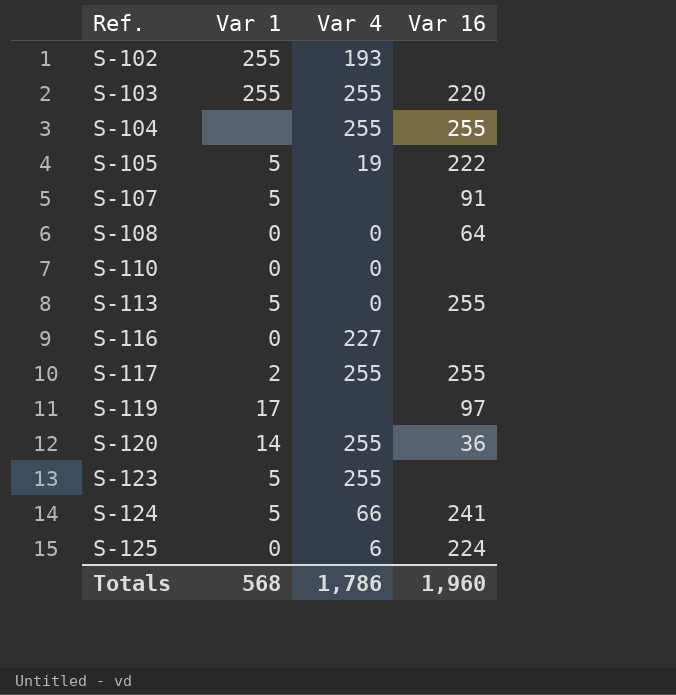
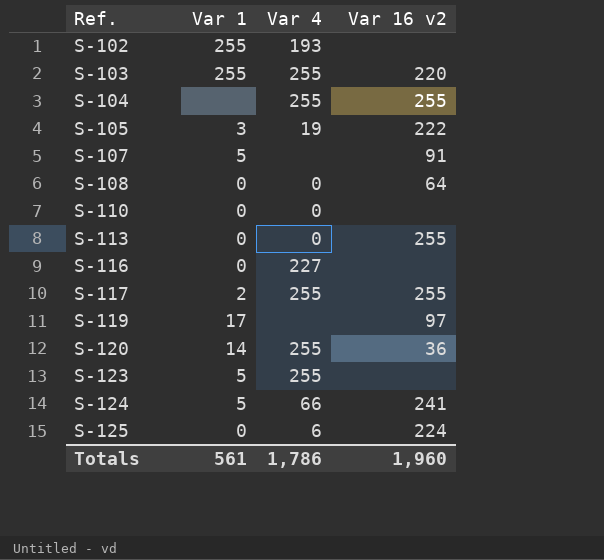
column name: Var 16 -> Var 16 v2
S-105 | Var 1: 5 -> 3
S-113 | Var 1: 5 -> 0
Totals | Var 1: 568 -> 561

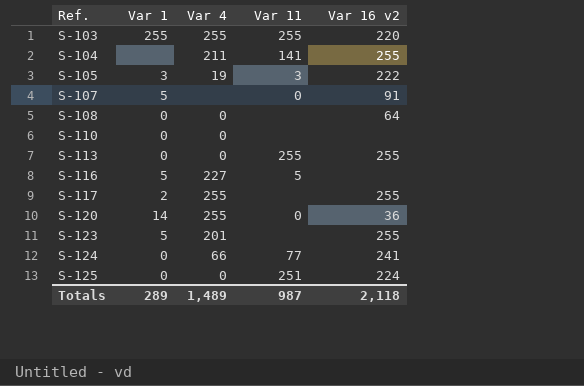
column Var 11 | position: none -> 4
row S-102: 255 | 193 | none -> none
row S-119: 17 | none | 97 -> none
S-104 | Var 4: 255 -> 211
S-116 | Var 1: 0 -> 5
S-123 | Var 4: 255 -> 201
S-123 | Var 16 v2: none -> 255
S-124 | Var 1: 5 -> 0
S-125 | Var 4: 6 -> 0
Totals | Var 1: 561 -> 289
Totals | Var 4: 1,786 -> 1,489
Totals | Var 16 v2: 1,960 -> 2,118

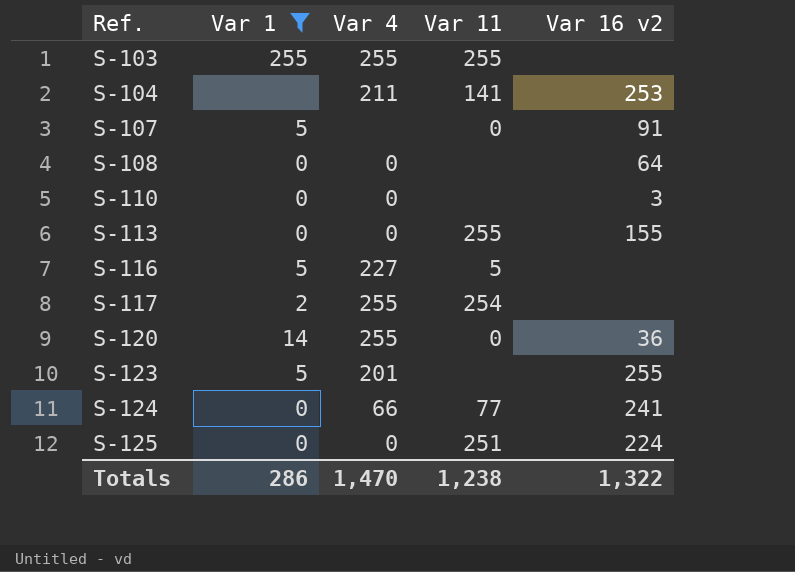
filter: none -> Var 1 != 3
S-103 | Var 16 v2: 220 -> none
S-104 | Var 16 v2: 255 -> 253
S-110 | Var 16 v2: none -> 3
S-113 | Var 16 v2: 255 -> 155
S-117 | Var 11: none -> 254
S-117 | Var 16 v2: 255 -> none
Totals | Var 1: 289 -> 286
Totals | Var 4: 1,489 -> 1,470
Totals | Var 11: 987 -> 1,238
Totals | Var 16 v2: 2,118 -> 1,322

